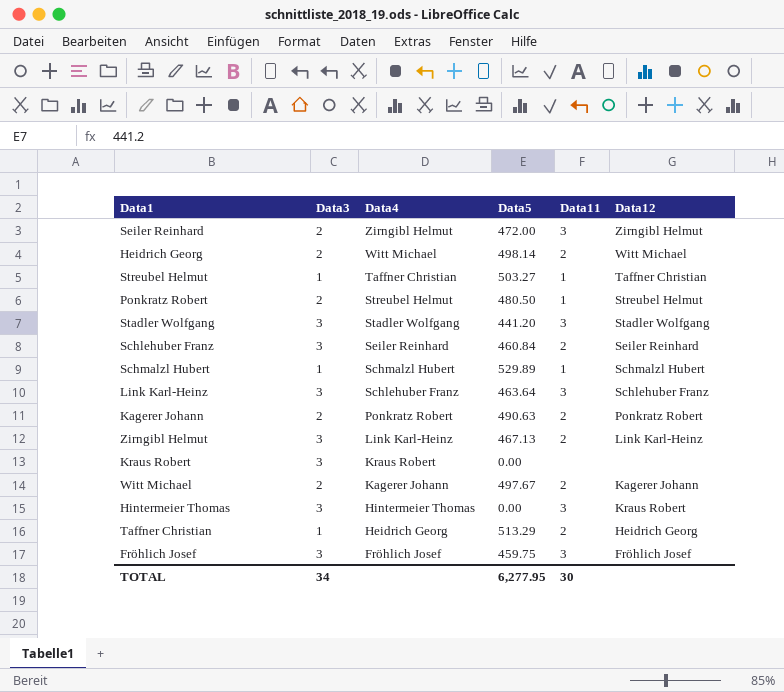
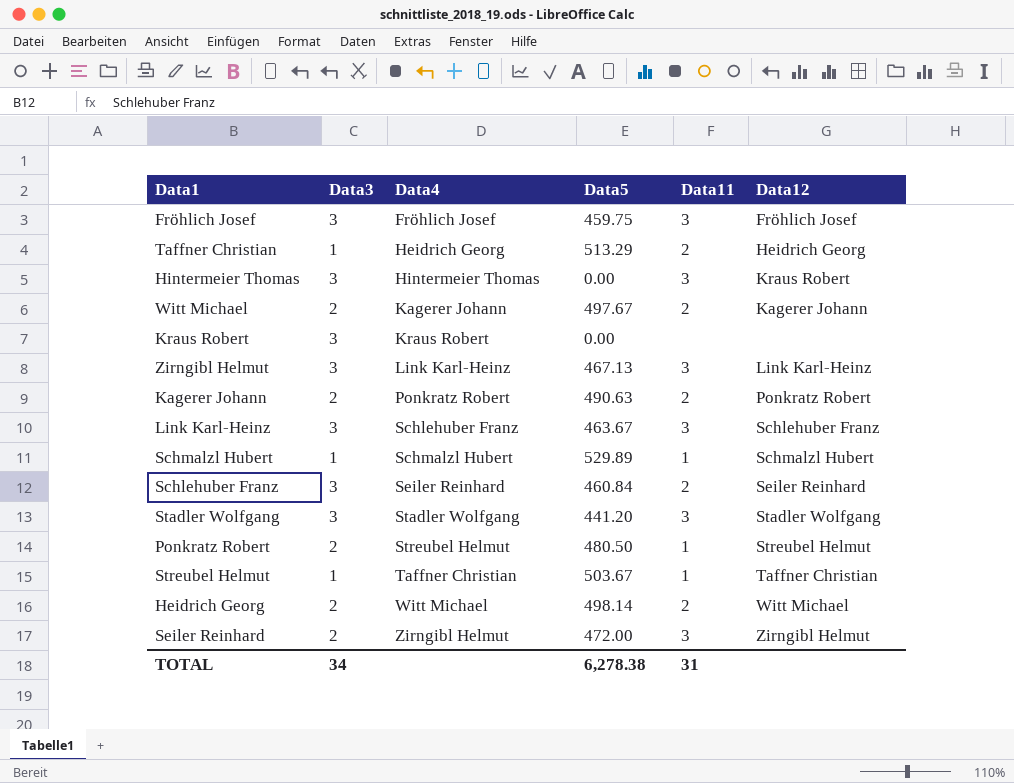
row order: Data4 descending -> Data4 ascending
Zirngibl Helmut | Data11: 2 -> 3
Link Karl-Heinz | Data5: 463.64 -> 463.67
Streubel Helmut | Data5: 503.27 -> 503.67
TOTAL | Data5: 6,277.95 -> 6,278.38
TOTAL | Data11: 30 -> 31

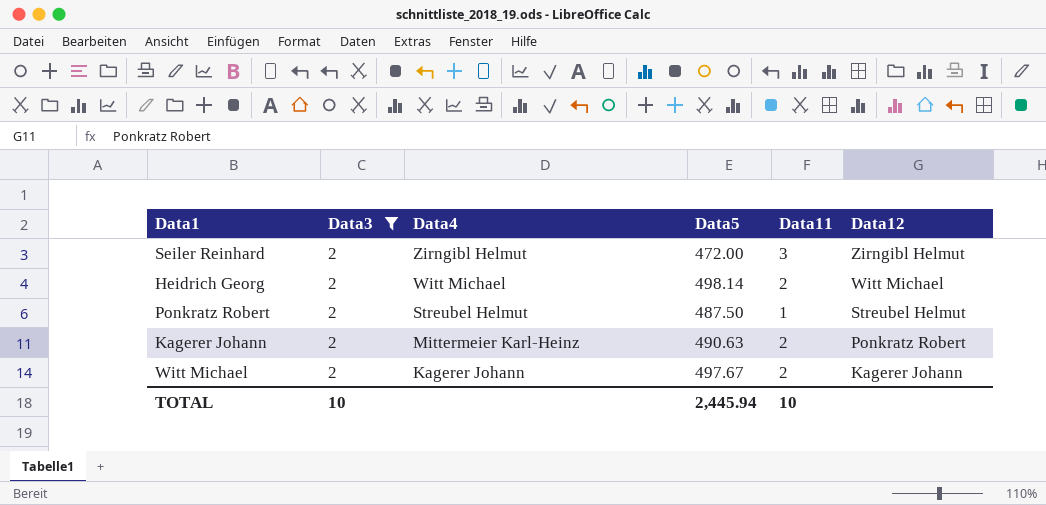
filter: none -> Data3 = 2
row order: Data4 ascending -> Data4 descending
Ponkratz Robert | Data5: 480.50 -> 487.50
Kagerer Johann | Data4: Ponkratz Robert -> Mittermeier Karl-Heinz
TOTAL | Data3: 34 -> 10
TOTAL | Data5: 6,278.38 -> 2,445.94
TOTAL | Data11: 31 -> 10

